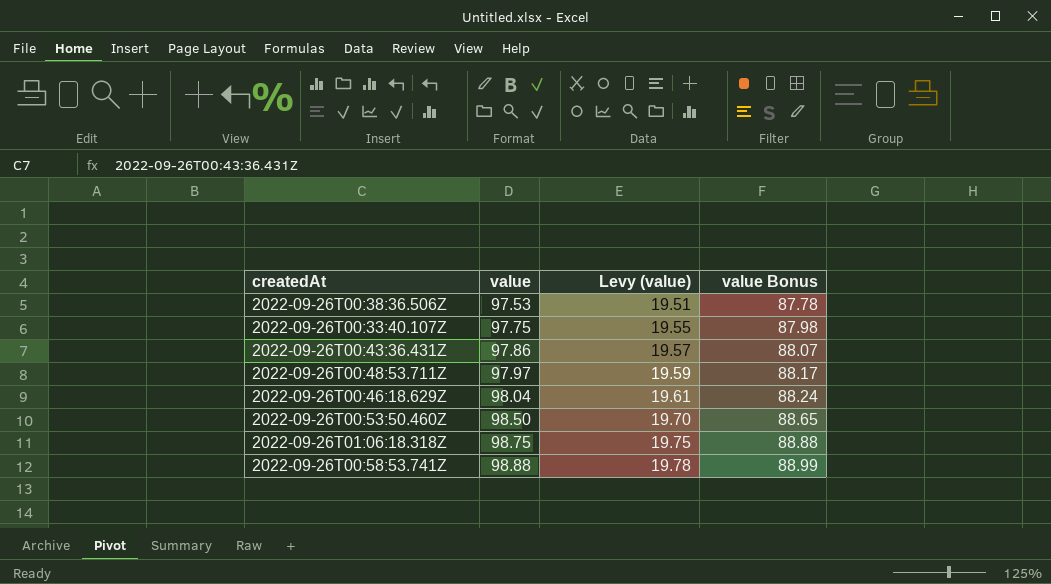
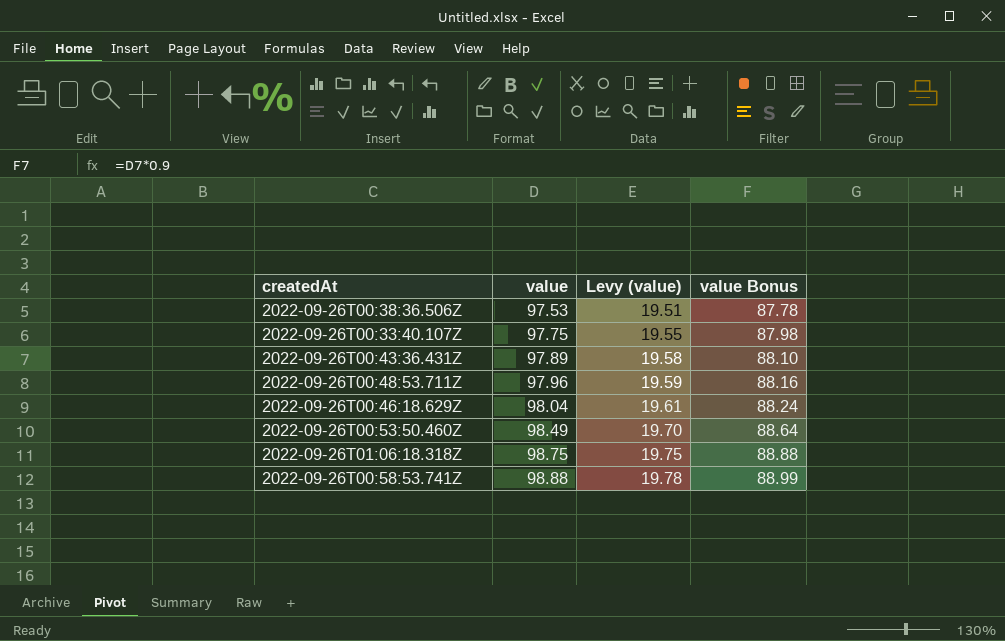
2022-09-26T00:43:36.431Z | value: 97.86 -> 97.89
2022-09-26T00:43:36.431Z | Levy (value): 19.57 -> 19.58
2022-09-26T00:43:36.431Z | value Bonus: 88.07 -> 88.10
2022-09-26T00:48:53.711Z | value: 97.97 -> 97.96
2022-09-26T00:48:53.711Z | value Bonus: 88.17 -> 88.16
2022-09-26T00:53:50.460Z | value: 98.50 -> 98.49
2022-09-26T00:53:50.460Z | value Bonus: 88.65 -> 88.64

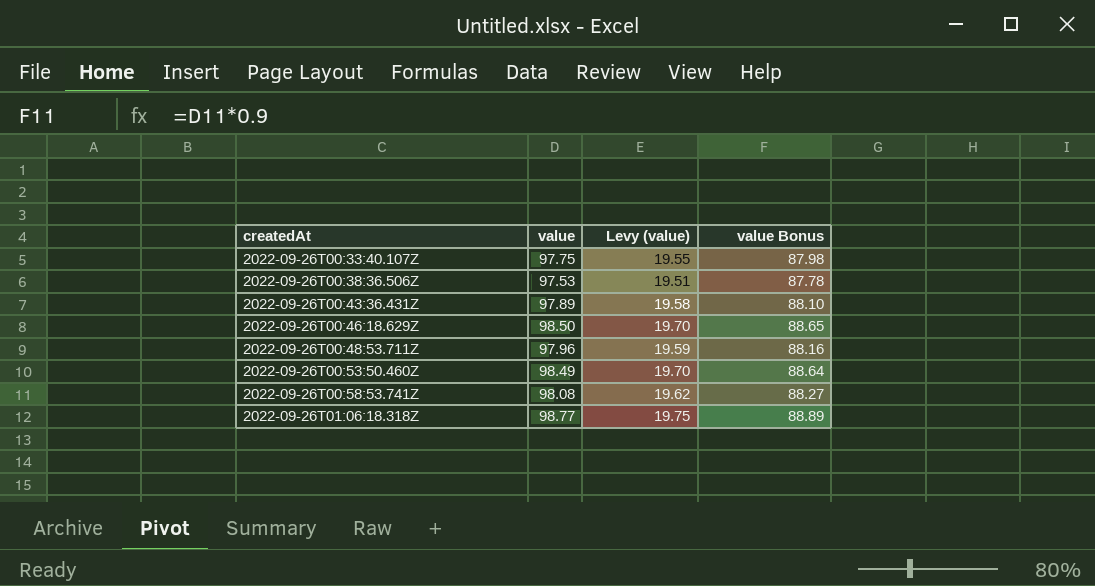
row order: value ascending -> createdAt ascending
2022-09-26T00:46:18.629Z | value: 98.04 -> 98.50
2022-09-26T00:46:18.629Z | Levy (value): 19.61 -> 19.70
2022-09-26T00:46:18.629Z | value Bonus: 88.24 -> 88.65
2022-09-26T00:58:53.741Z | value: 98.88 -> 98.08
2022-09-26T00:58:53.741Z | Levy (value): 19.78 -> 19.62
2022-09-26T00:58:53.741Z | value Bonus: 88.99 -> 88.27
2022-09-26T01:06:18.318Z | value: 98.75 -> 98.77
2022-09-26T01:06:18.318Z | value Bonus: 88.88 -> 88.89

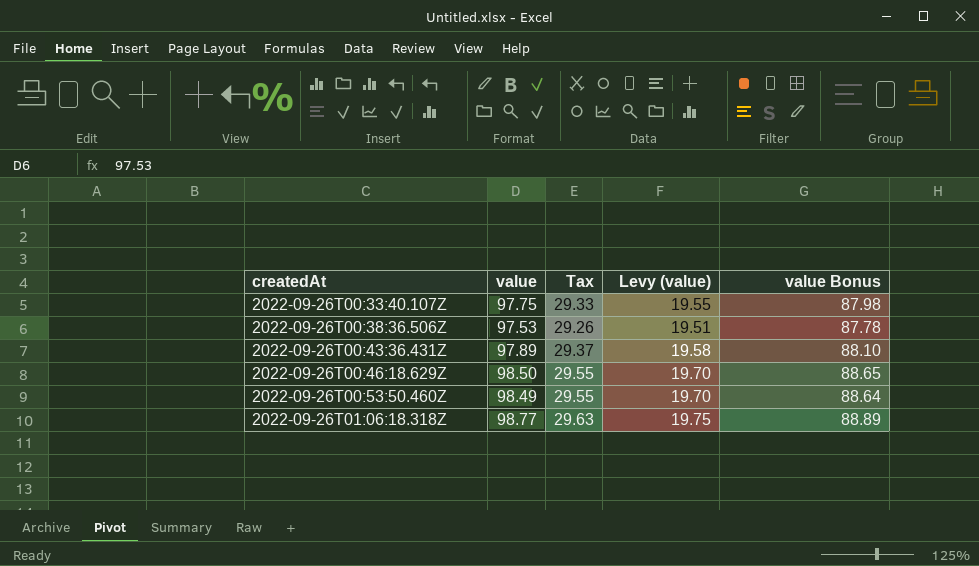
column Tax | formula: none -> [value] * 0.3
row 2022-09-26T00:48:53.711Z: 97.96 | 19.59 | 88.16 -> none
row 2022-09-26T00:58:53.741Z: 98.08 | 19.62 | 88.27 -> none

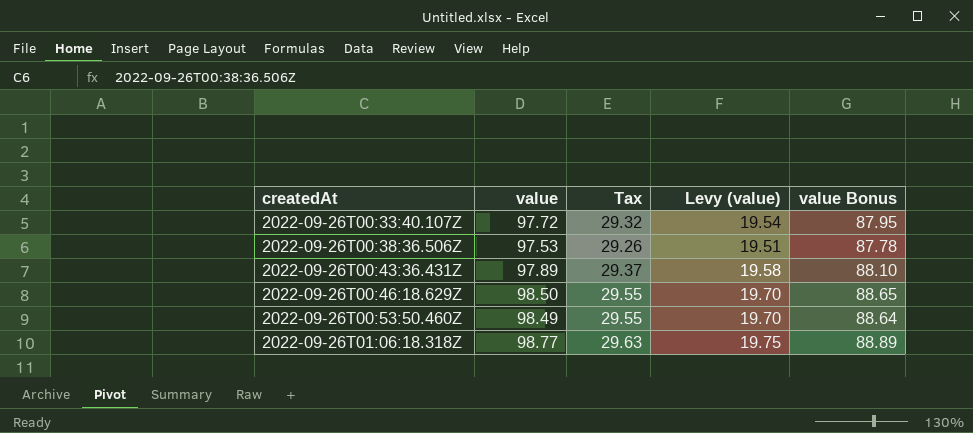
2022-09-26T00:33:40.107Z | value: 97.75 -> 97.72
2022-09-26T00:33:40.107Z | Tax: 29.33 -> 29.32
2022-09-26T00:33:40.107Z | Levy (value): 19.55 -> 19.54
2022-09-26T00:33:40.107Z | value Bonus: 87.98 -> 87.95

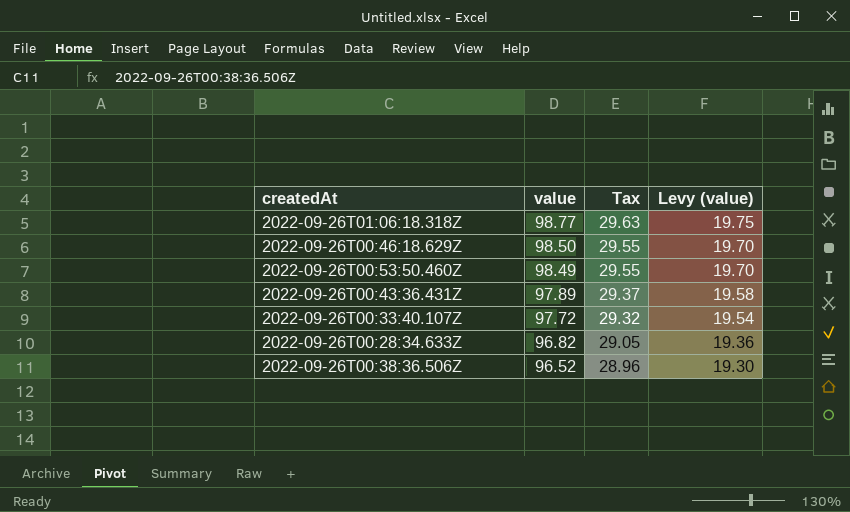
row order: createdAt ascending -> value descending
column value Bonus | formula: [value] * 0.9 -> none
row 2022-09-26T00:28:34.633Z: none -> 96.82 | 29.05 | 19.36
2022-09-26T00:38:36.506Z | value: 97.53 -> 96.52
2022-09-26T00:38:36.506Z | Tax: 29.26 -> 28.96
2022-09-26T00:38:36.506Z | Levy (value): 19.51 -> 19.30

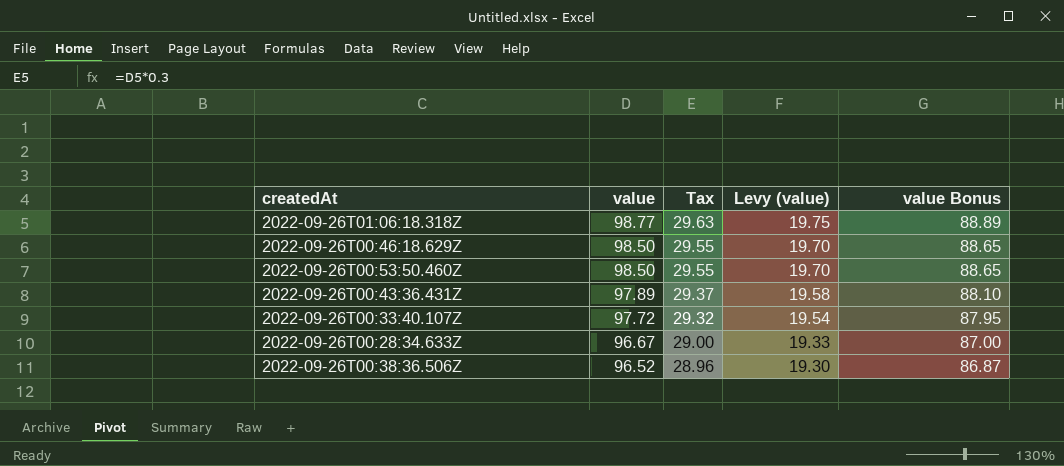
column value Bonus | formula: none -> [value] * 0.9
2022-09-26T00:53:50.460Z | value: 98.49 -> 98.50
2022-09-26T00:28:34.633Z | value: 96.82 -> 96.67
2022-09-26T00:28:34.633Z | Tax: 29.05 -> 29.00
2022-09-26T00:28:34.633Z | Levy (value): 19.36 -> 19.33

